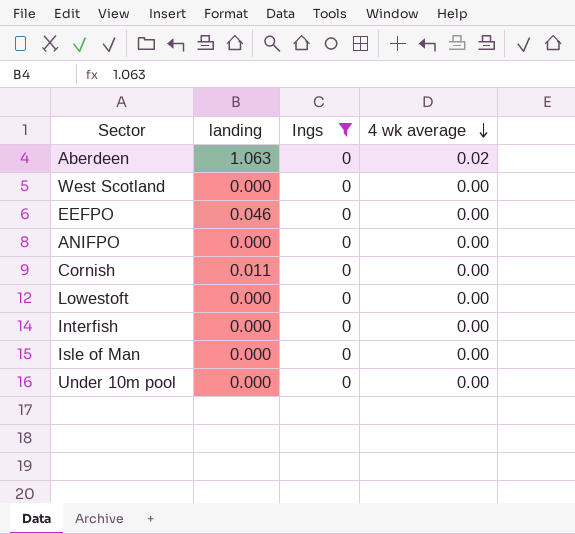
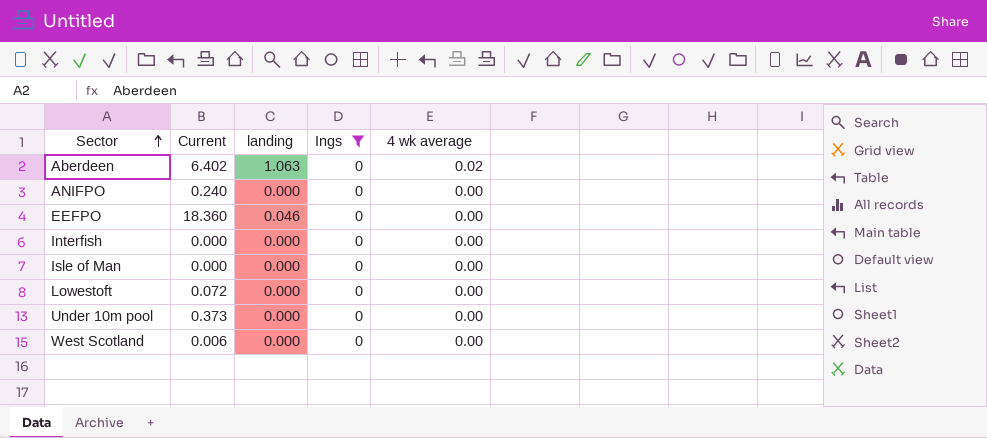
row order: 4 wk average descending -> Sector ascending
column Current | position: none -> 2
row Cornish: 0.011 | 0 | 0.00 -> none

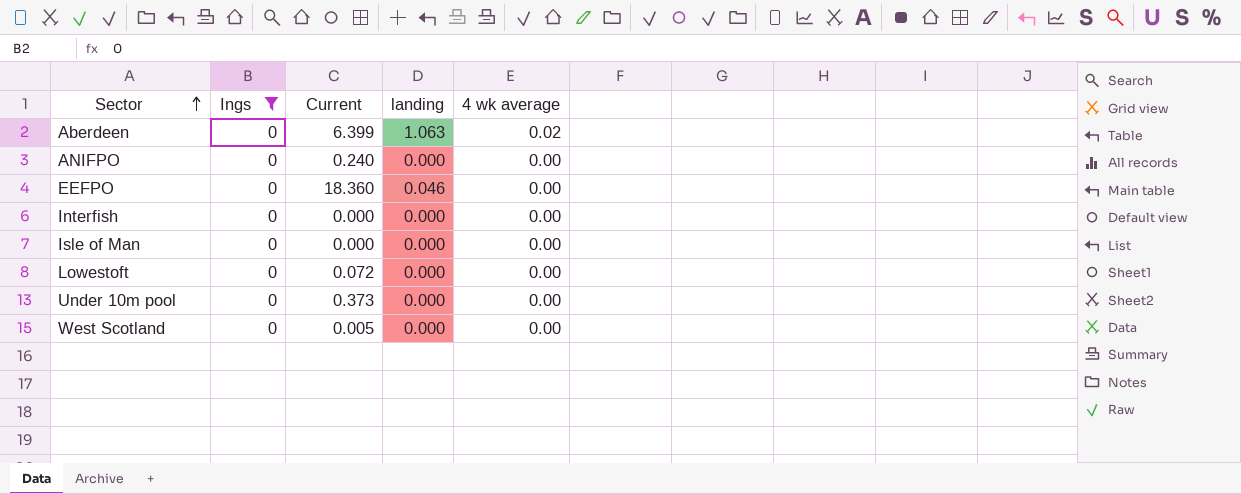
column Ings | position: 4 -> 2
Aberdeen | Current: 6.402 -> 6.399
West Scotland | Current: 0.006 -> 0.005

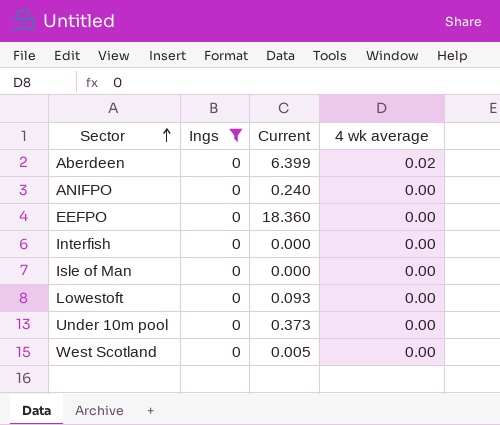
column landing | position: 4 -> none
Lowestoft | Current: 0.072 -> 0.093

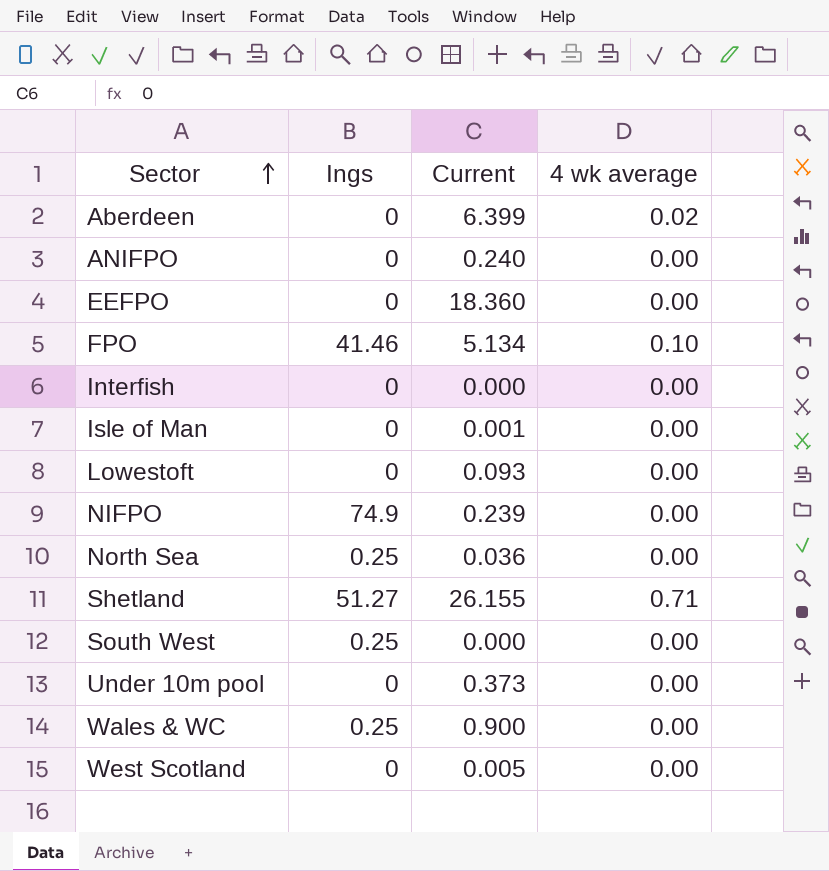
filter: Ings = 0 -> none
Isle of Man | Current: 0.000 -> 0.001

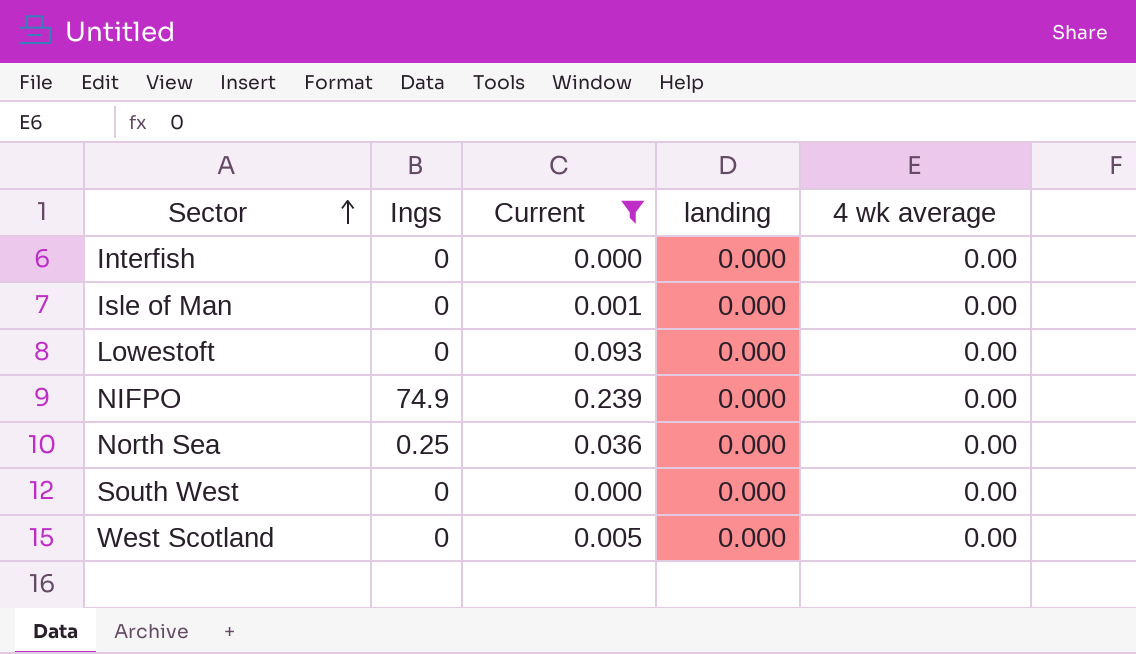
filter: none -> Current <= 0.239
column landing | position: none -> 4
South West | Ings: 0.25 -> 0

